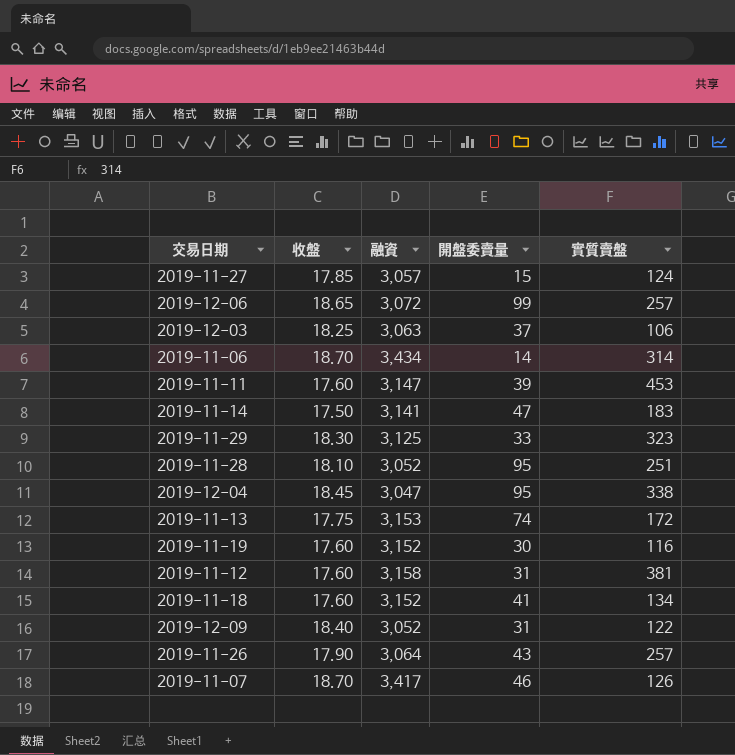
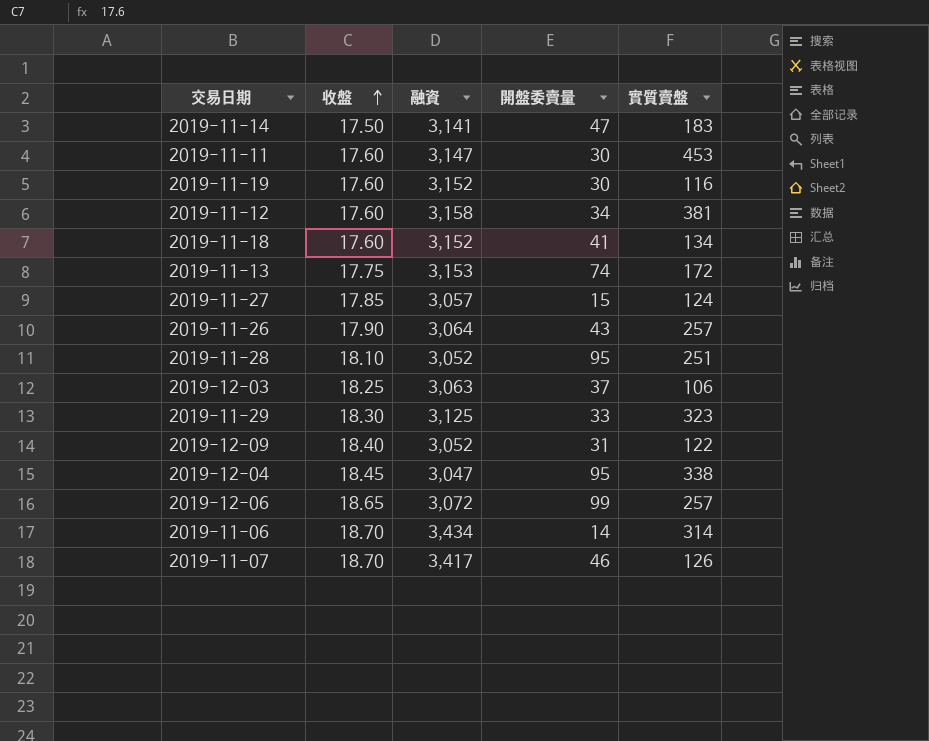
row order: none -> 收盤 ascending
2019-11-11 | 開盤委賣量: 39 -> 30
2019-11-12 | 開盤委賣量: 31 -> 34

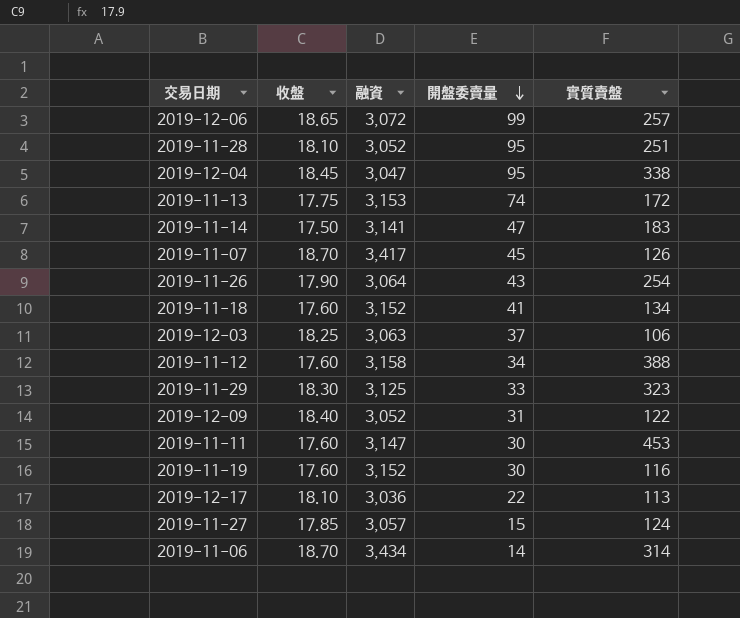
row order: 收盤 ascending -> 開盤委賣量 descending
2019-11-07 | 開盤委賣量: 46 -> 45
2019-11-26 | 實質賣盤: 257 -> 254
2019-11-12 | 實質賣盤: 381 -> 388
row 2019-12-17: none -> 18.10 | 3,036 | 22 | 113

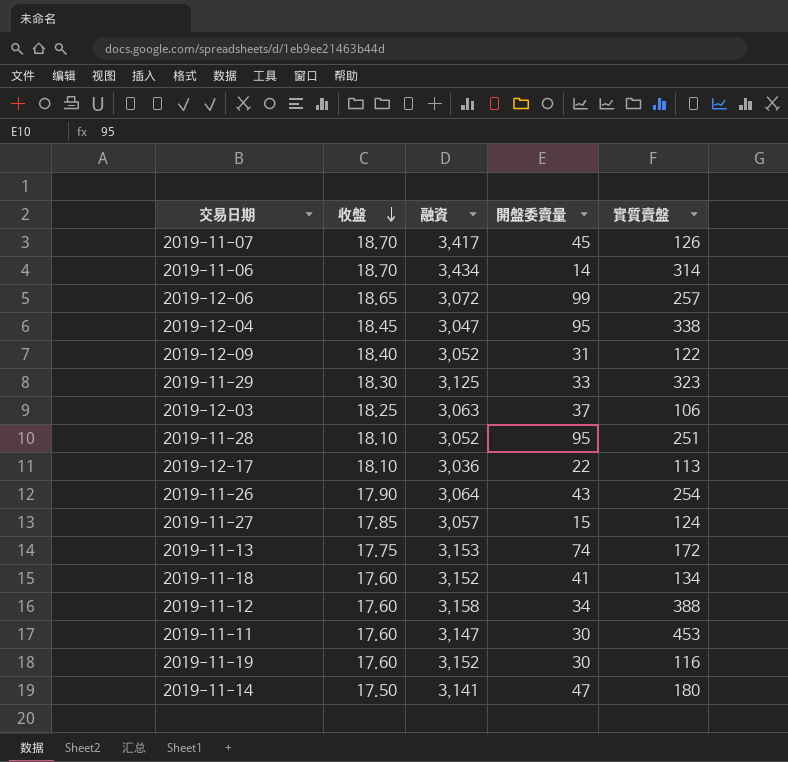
row order: 開盤委賣量 descending -> 收盤 descending
2019-11-14 | 實質賣盤: 183 -> 180

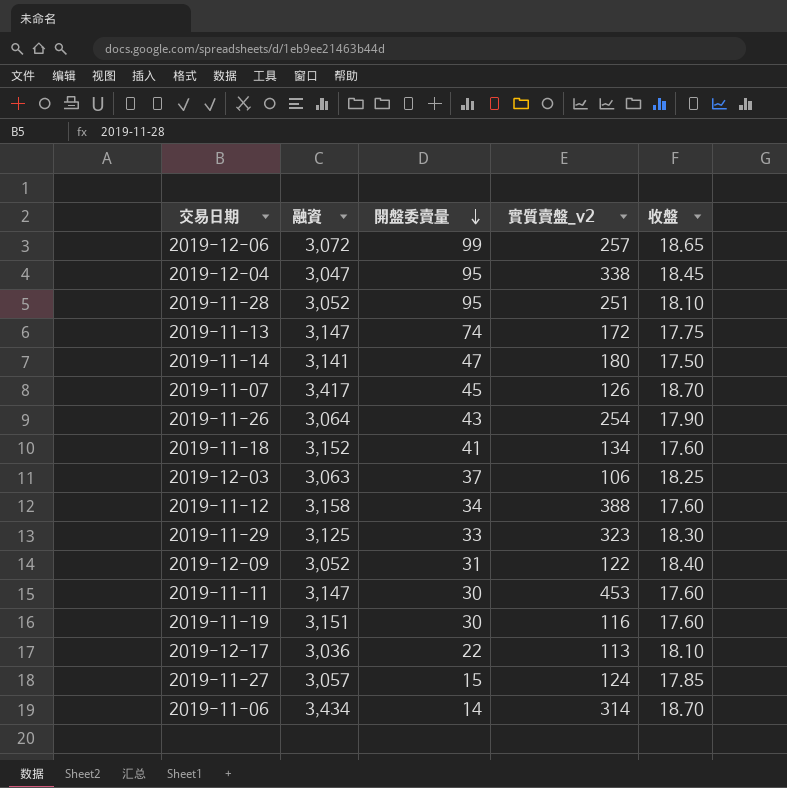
row order: 收盤 descending -> 開盤委賣量 descending
column name: 實質賣盤 -> 實質賣盤_v2
column 收盤 | position: 2 -> 5
2019-11-13 | 融資: 3,153 -> 3,147
2019-11-19 | 融資: 3,152 -> 3,151

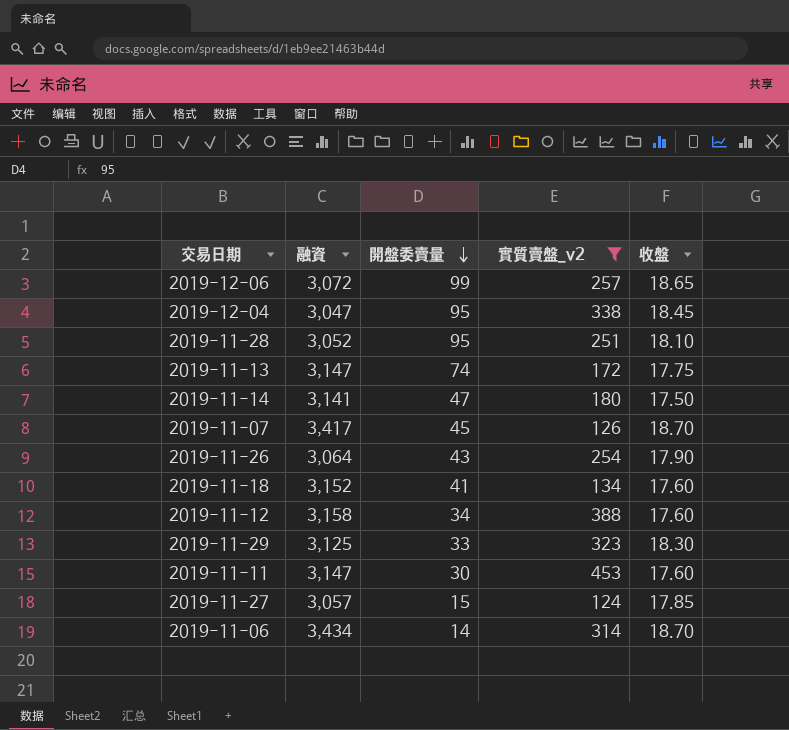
filter: none -> 實質賣盤_v2 >= 124

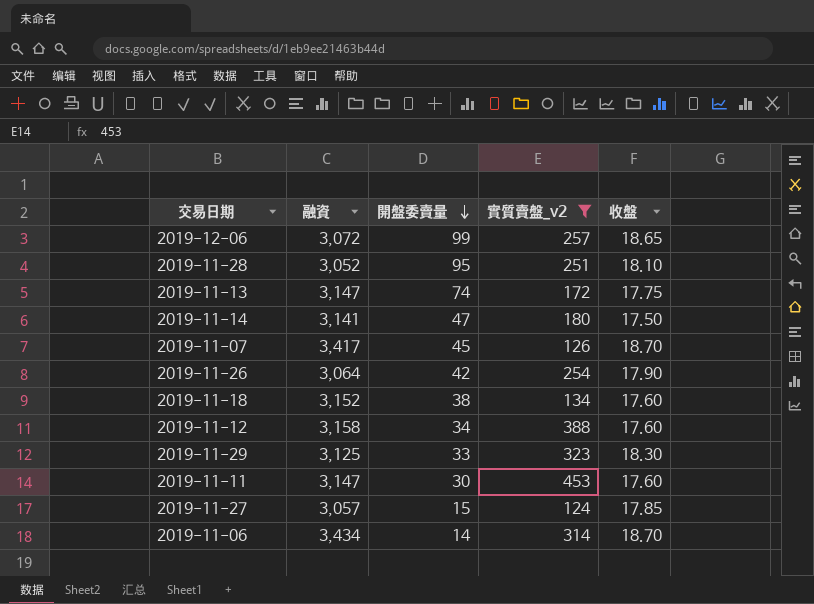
row 2019-12-04: 3,047 | 95 | 338 | 18.45 -> none
2019-11-26 | 開盤委賣量: 43 -> 42
2019-11-18 | 開盤委賣量: 41 -> 38

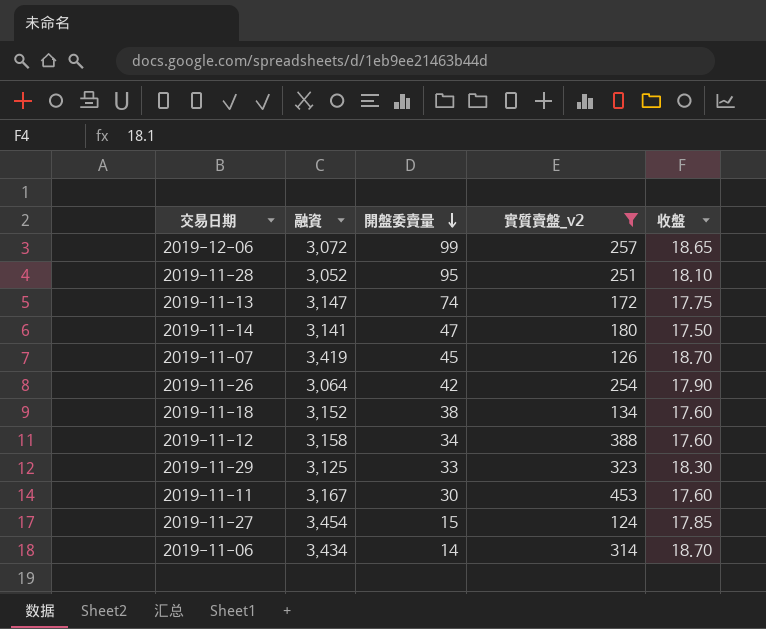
2019-11-07 | 融資: 3,417 -> 3,419
2019-11-11 | 融資: 3,147 -> 3,167
2019-11-27 | 融資: 3,057 -> 3,454

